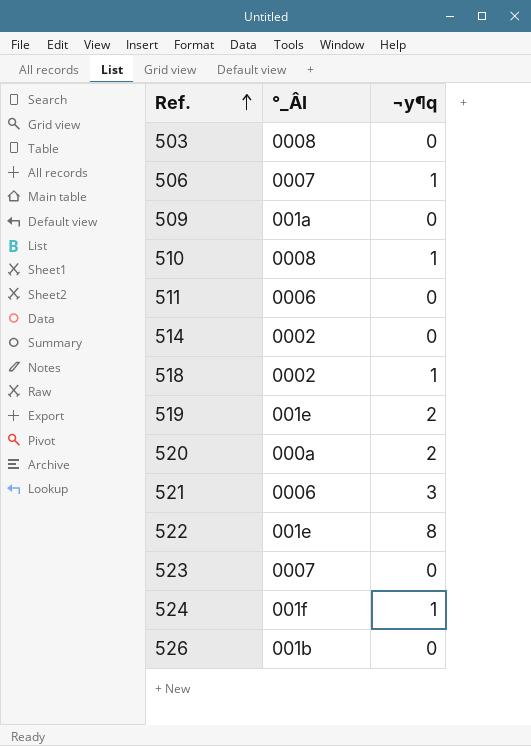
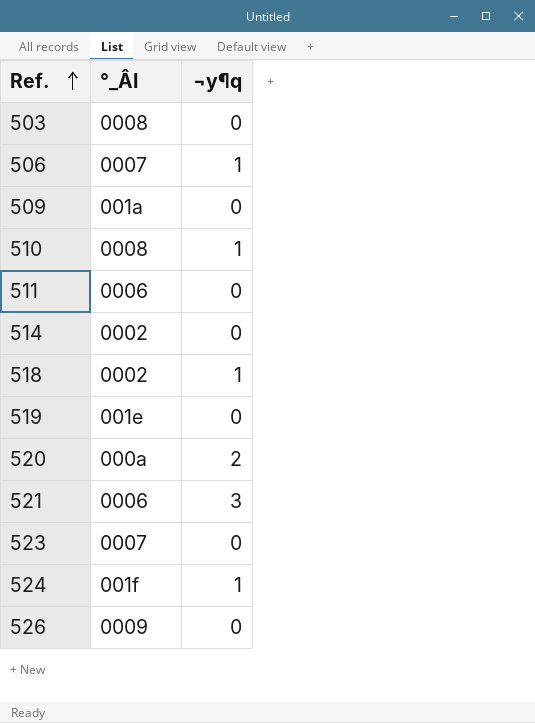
row 522: 001e | 8 -> none
519 | ¬y¶q: 2 -> 0
526 | °_ÂI: 001b -> 0009

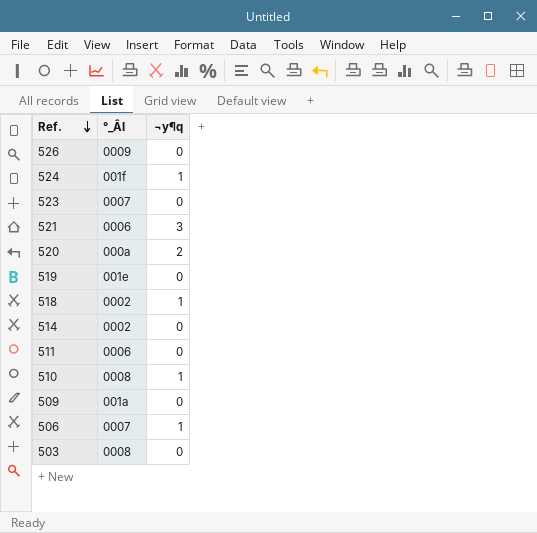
row order: Ref. ascending -> Ref. descending

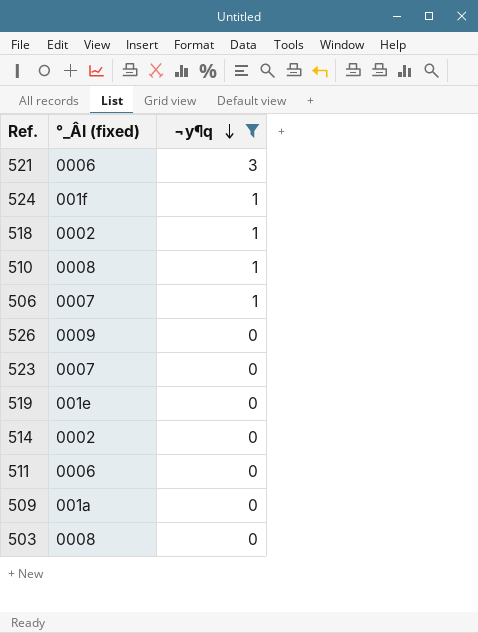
filter: none -> ¬y¶q != 2
row order: Ref. descending -> ¬y¶q descending
column name: °_ÂI -> °_ÂI (fixed)

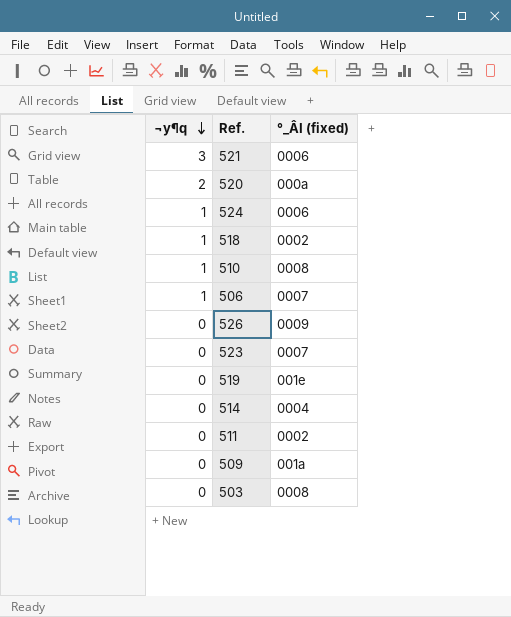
filter: ¬y¶q != 2 -> none
column ¬y¶q | position: 3 -> 1
524 | °_ÂI (fixed): 001f -> 0006
514 | °_ÂI (fixed): 0002 -> 0004
511 | °_ÂI (fixed): 0006 -> 0002

